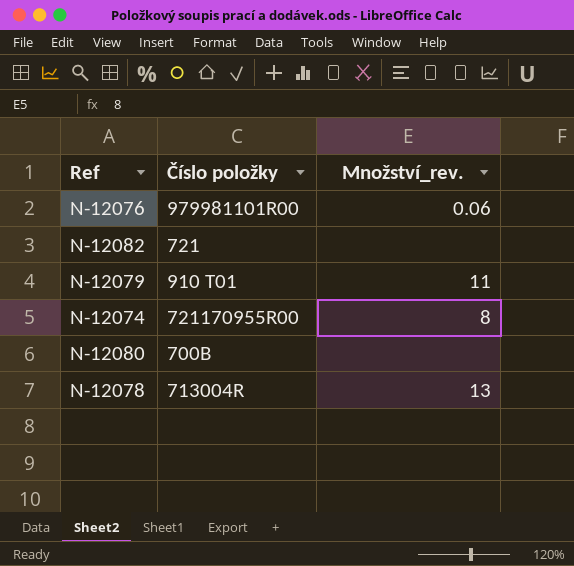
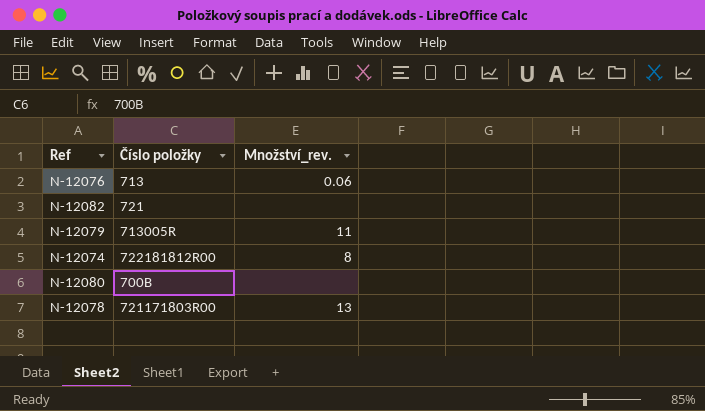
N-12076 | Číslo položky: 979981101R00 -> 713
N-12079 | Číslo položky: 910 T01 -> 713005R
N-12074 | Číslo položky: 721170955R00 -> 722181812R00
N-12078 | Číslo položky: 713004R -> 721171803R00

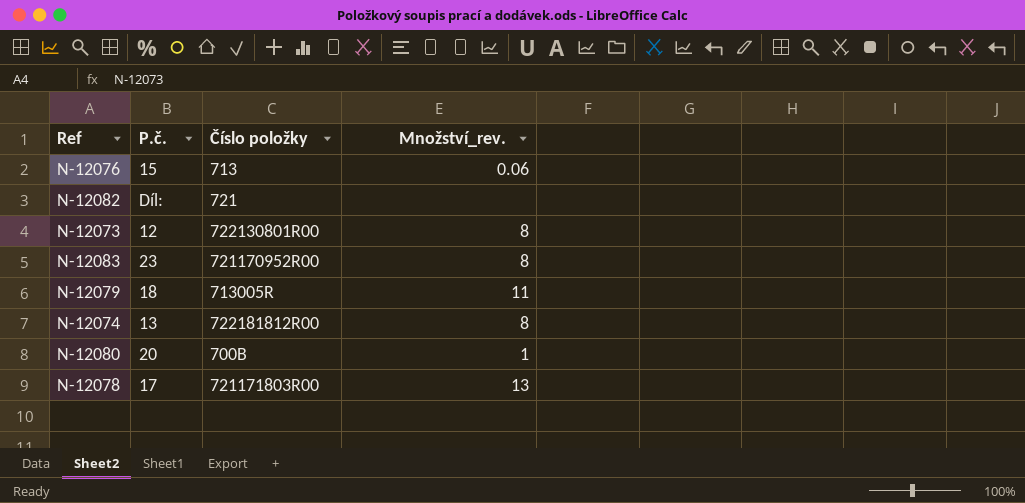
column P.č. | position: none -> 2
row N-12073: none -> 12 | 722130801R00 | 8
row N-12083: none -> 23 | 721170952R00 | 8
N-12080 | Množství_rev.: none -> 1

